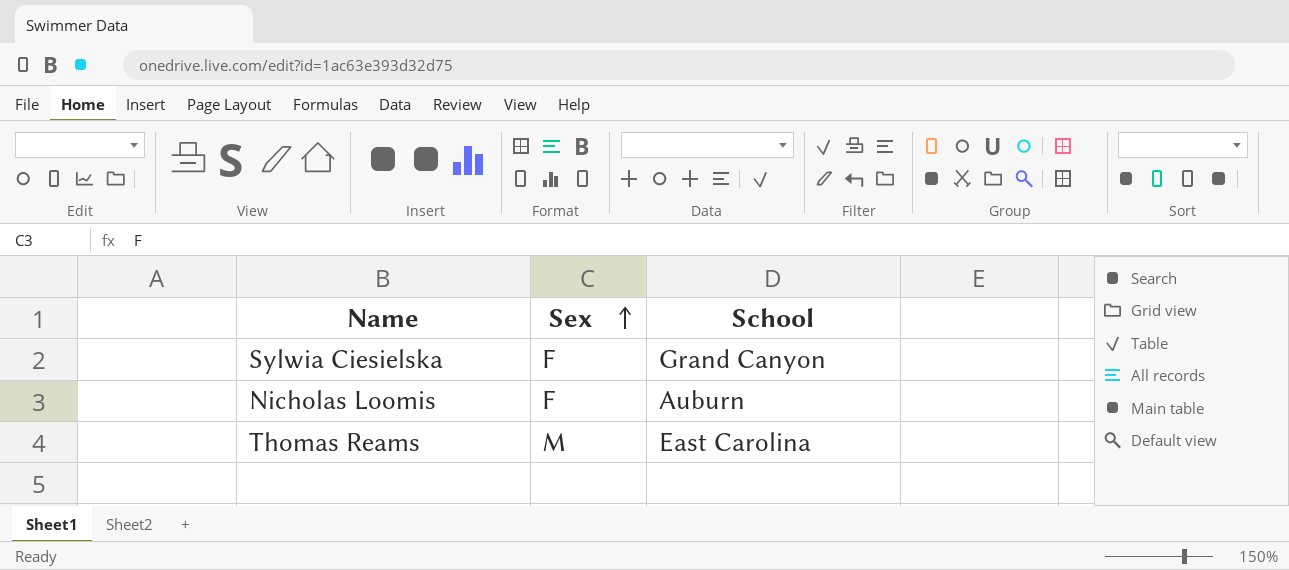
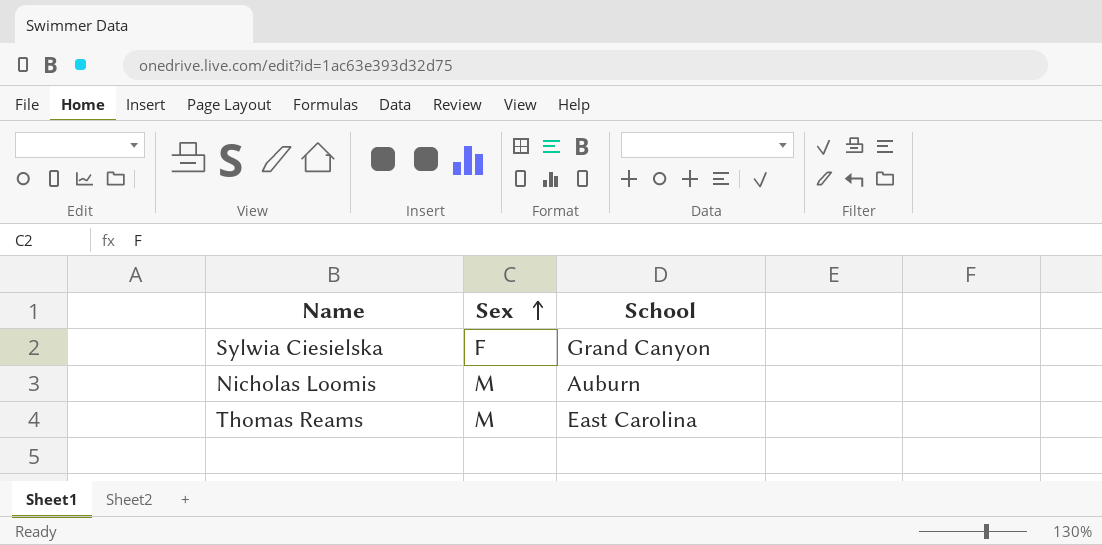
Nicholas Loomis | Sex: F -> M

